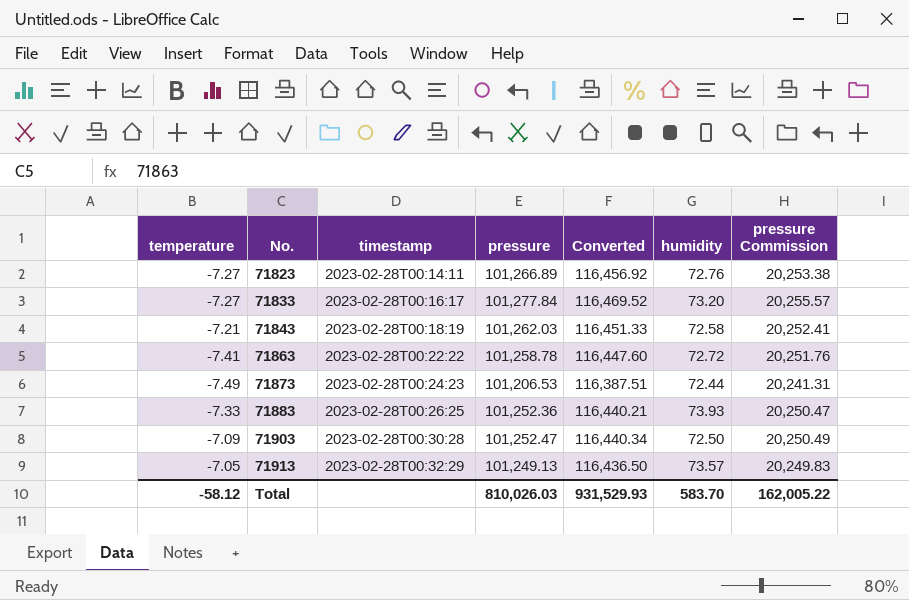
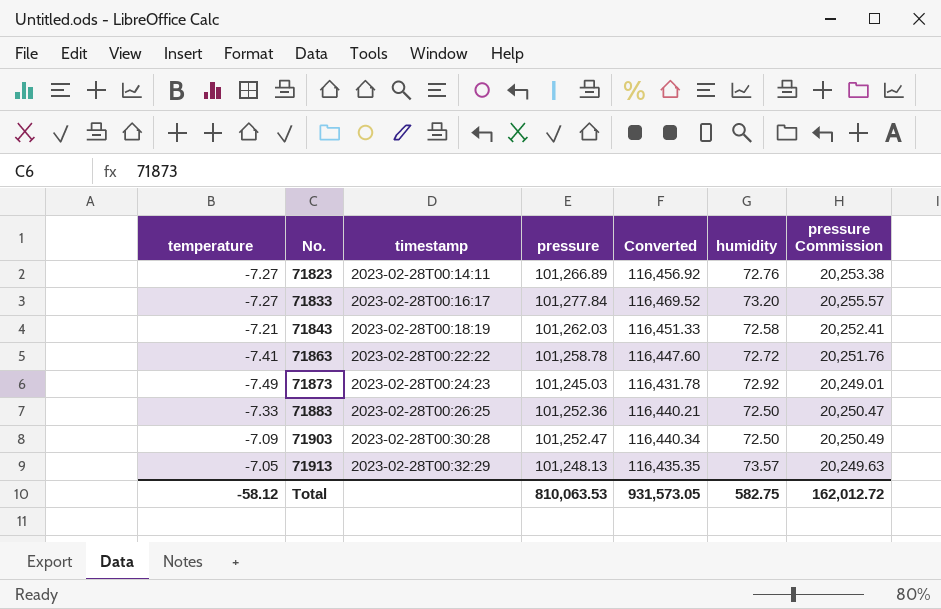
71873 | pressure: 101,206.53 -> 101,245.03
71873 | Converted: 116,387.51 -> 116,431.78
71873 | humidity: 72.44 -> 72.92
71873 | pressure Commission: 20,241.31 -> 20,249.01
71883 | humidity: 73.93 -> 72.50
71913 | pressure: 101,249.13 -> 101,248.13
71913 | Converted: 116,436.50 -> 116,435.35
71913 | pressure Commission: 20,249.83 -> 20,249.63
Total | pressure: 810,026.03 -> 810,063.53
Total | Converted: 931,529.93 -> 931,573.05
Total | humidity: 583.70 -> 582.75
Total | pressure Commission: 162,005.22 -> 162,012.72

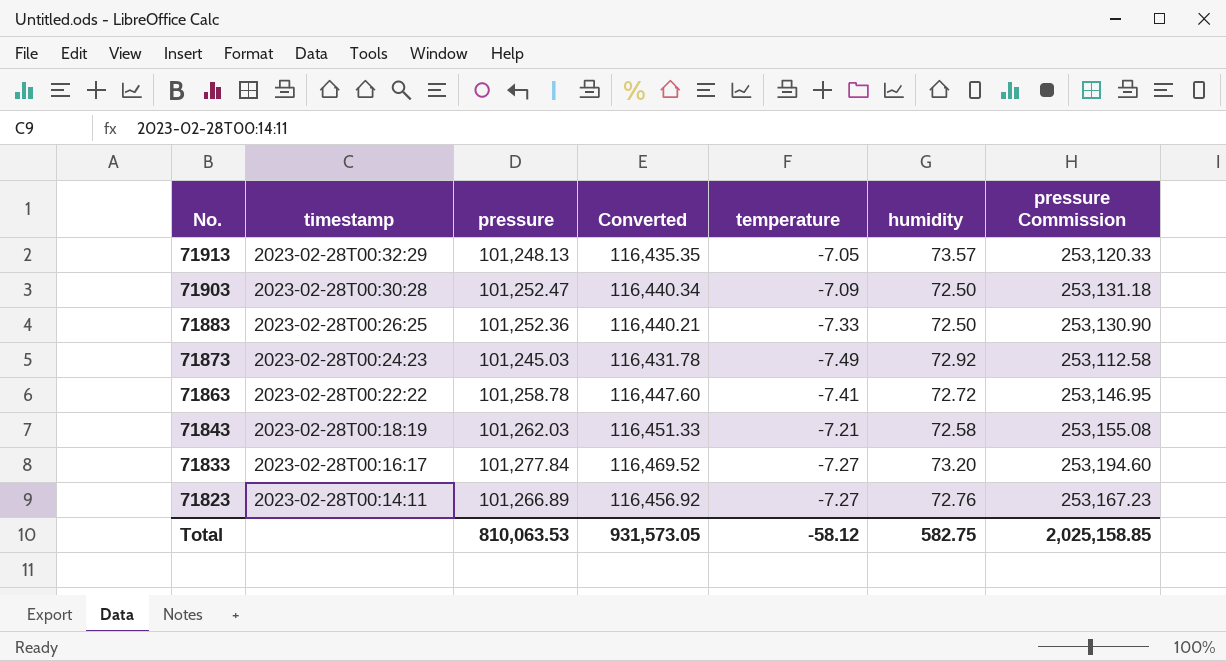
row order: No. ascending -> No. descending
column temperature | position: 1 -> 5
column pressure Commission | formula: [pressure] * 0.2 -> [pressure] * 2.5
Total | pressure Commission: 162,012.72 -> 2,025,158.85

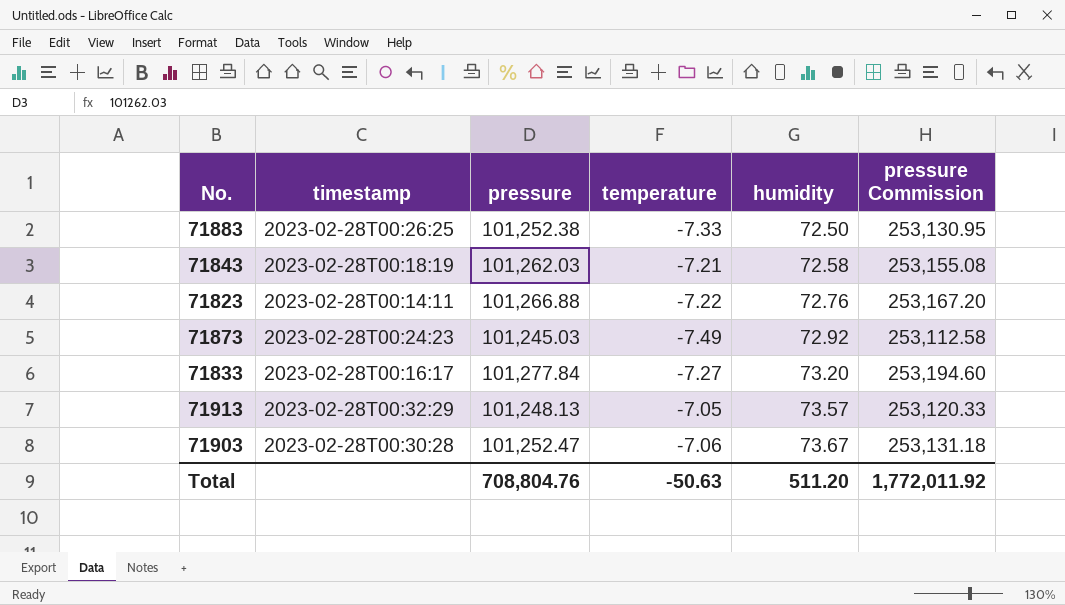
row order: No. descending -> humidity ascending
column Converted | formula: [pressure] * 1.15 -> none
row 71863: 2023-02-28T00:22:22 | 101,258.78 | 116,447.60 | -7.41 | 72.72 | 253,146.95 -> none
71883 | pressure: 101,252.36 -> 101,252.38
71883 | pressure Commission: 253,130.90 -> 253,130.95
71823 | pressure: 101,266.89 -> 101,266.88
71823 | temperature: -7.27 -> -7.22
71823 | pressure Commission: 253,167.23 -> 253,167.20
71903 | temperature: -7.09 -> -7.06
71903 | humidity: 72.50 -> 73.67
Total | pressure: 810,063.53 -> 708,804.76
Total | temperature: -58.12 -> -50.63
Total | humidity: 582.75 -> 511.20
Total | pressure Commission: 2,025,158.85 -> 1,772,011.92

